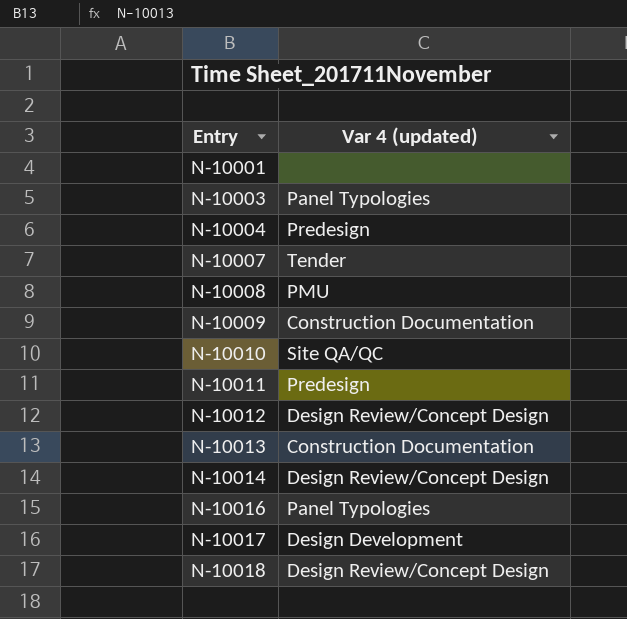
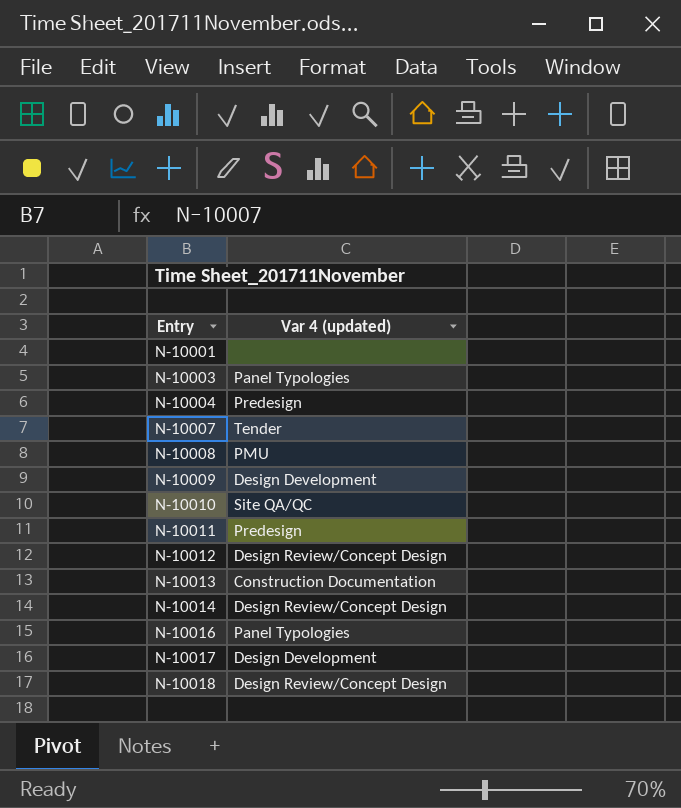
N-10009 | Var 4 (updated): Construction Documentation -> Design Development

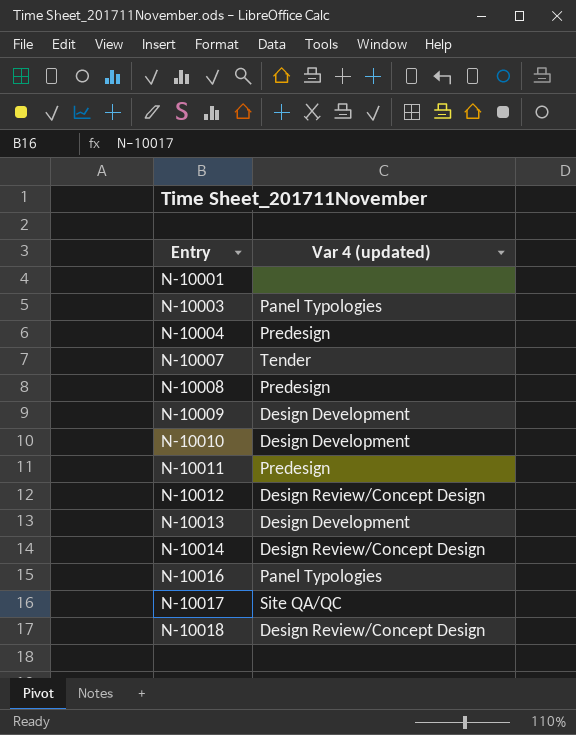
N-10008 | Var 4 (updated): PMU -> Predesign
N-10010 | Var 4 (updated): Site QA/QC -> Design Development
N-10013 | Var 4 (updated): Construction Documentation -> Design Development
N-10017 | Var 4 (updated): Design Development -> Site QA/QC

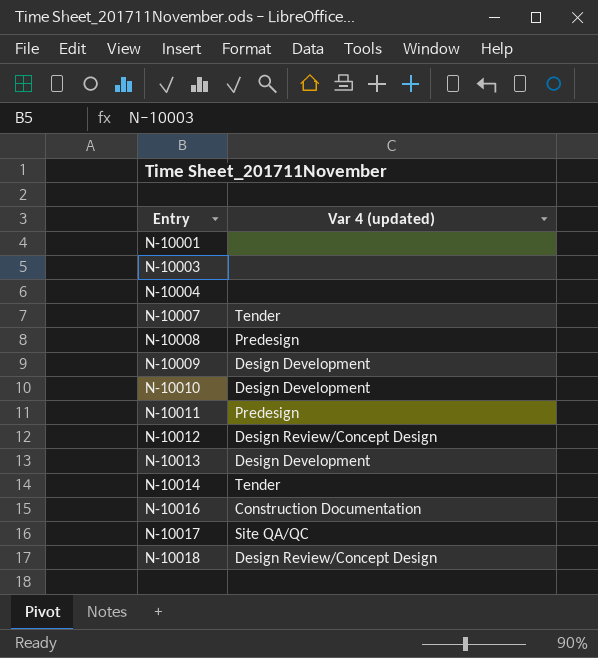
N-10003 | Var 4 (updated): Panel Typologies -> none
N-10004 | Var 4 (updated): Predesign -> none
N-10014 | Var 4 (updated): Design Review/Concept Design -> Tender
N-10016 | Var 4 (updated): Panel Typologies -> Construction Documentation

